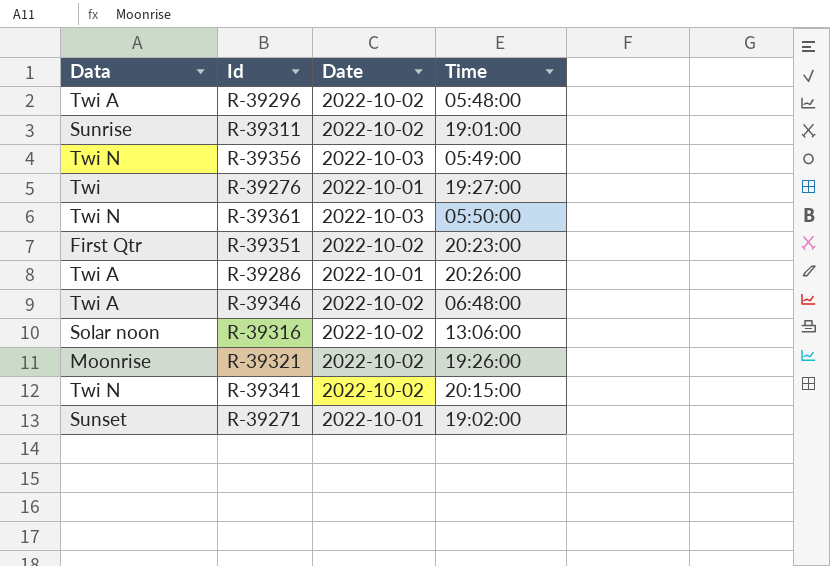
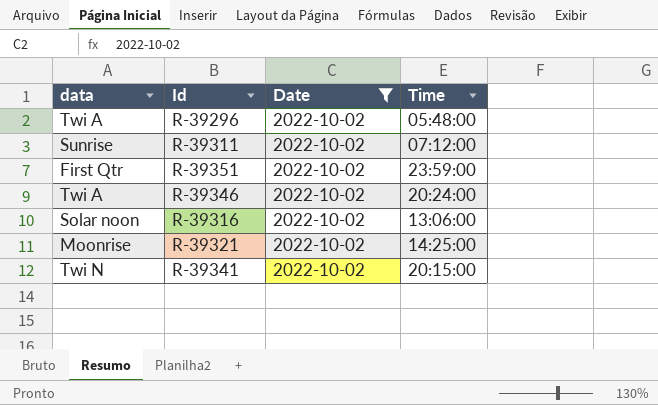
filter: none -> Date = 2022-10-02
column name: Data -> data
R-39311 | Time: 19:01:00 -> 07:12:00
R-39351 | Time: 20:23:00 -> 23:59:00
R-39346 | Time: 06:48:00 -> 20:24:00
R-39321 | Time: 19:26:00 -> 14:25:00

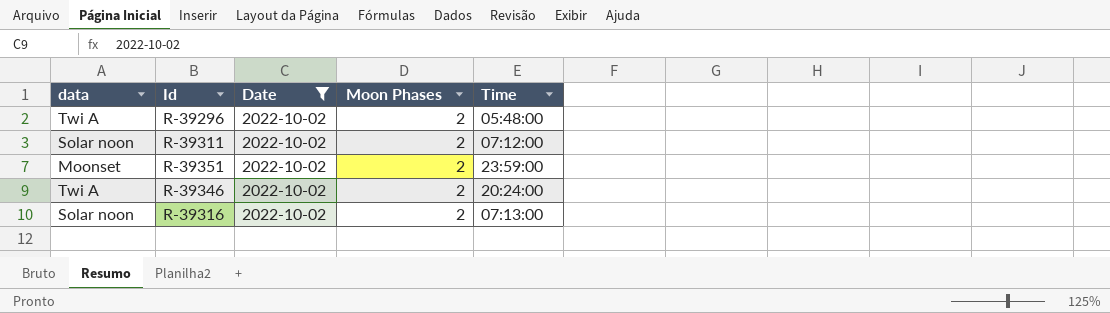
column Moon Phases | position: none -> 4
row R-39321: Moonrise | 2022-10-02 | 14:25:00 -> none
row R-39341: Twi N | 2022-10-02 | 20:15:00 -> none
R-39311 | data: Sunrise -> Solar noon
R-39351 | data: First Qtr -> Moonset
R-39316 | Time: 13:06:00 -> 07:13:00

